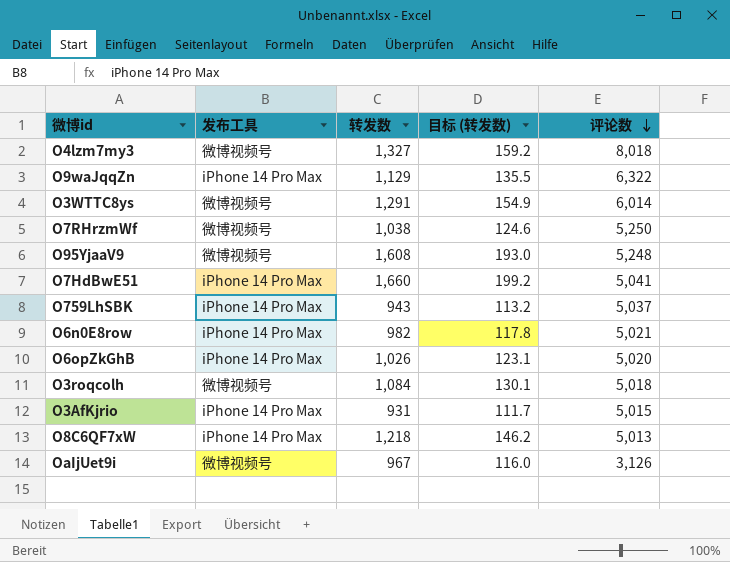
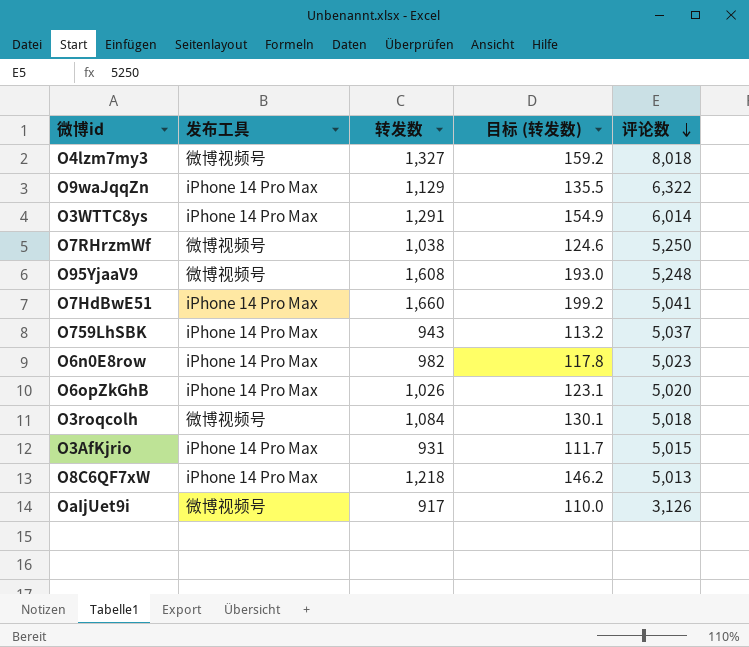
O3WTTC8ys | 发布工具: 微博视频号 -> iPhone 14 Pro Max
O6n0E8row | 评论数: 5,021 -> 5,023
OaIjUet9i | 转发数: 967 -> 917
OaIjUet9i | 目标 (转发数): 116.0 -> 110.0

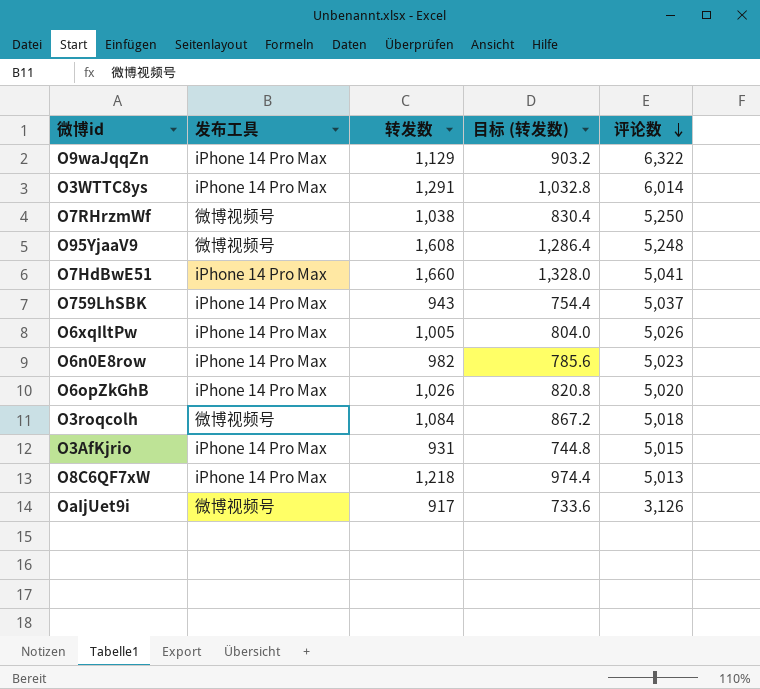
column 目标 (转发数) | formula: [转发数] * 0.12 -> [转发数] * 0.8
row O4lzm7my3: 微博视频号 | 1,327 | 159.2 | 8,018 -> none
row O6xqIltPw: none -> iPhone 14 Pro Max | 1,005 | 804.0 | 5,026

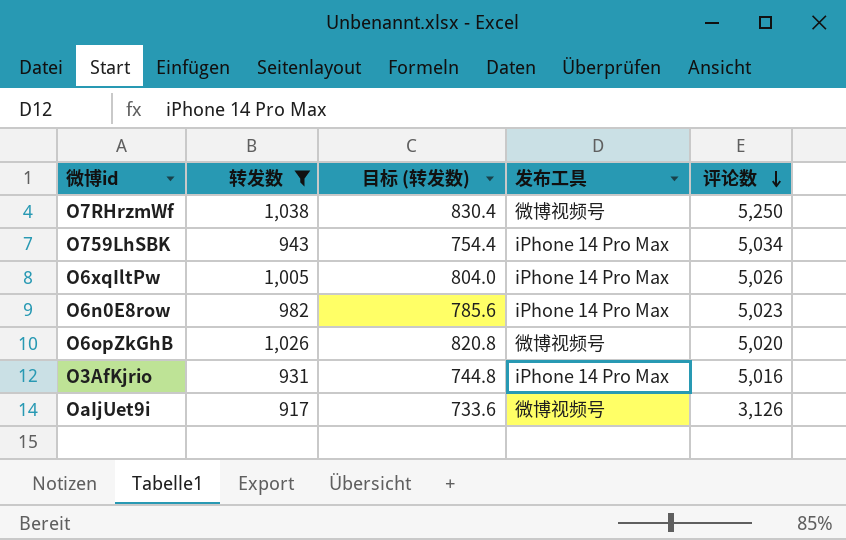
filter: none -> 转发数 <= 1,038
column 发布工具 | position: 2 -> 4
O759LhSBK | 评论数: 5,037 -> 5,034
O6opZkGhB | 发布工具: iPhone 14 Pro Max -> 微博视频号
O3AfKjrio | 评论数: 5,015 -> 5,016

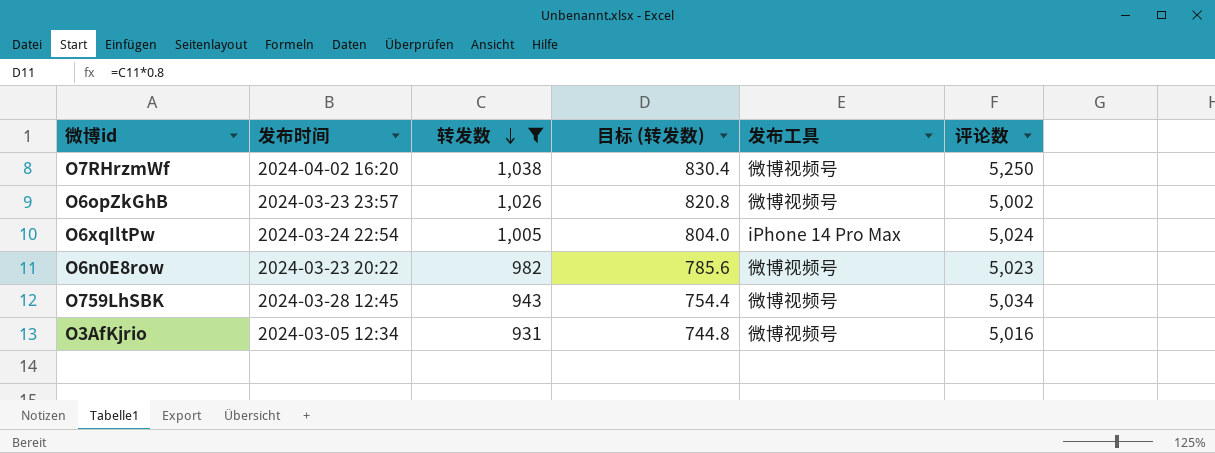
row order: 评论数 descending -> 转发数 descending
column 发布时间 | position: none -> 2
row OaIjUet9i: 917 | 733.6 | 微博视频号 | 3,126 -> none
O6opZkGhB | 评论数: 5,020 -> 5,002
O6xqIltPw | 评论数: 5,026 -> 5,024
O6n0E8row | 发布工具: iPhone 14 Pro Max -> 微博视频号
O759LhSBK | 发布工具: iPhone 14 Pro Max -> 微博视频号
O3AfKjrio | 发布工具: iPhone 14 Pro Max -> 微博视频号

